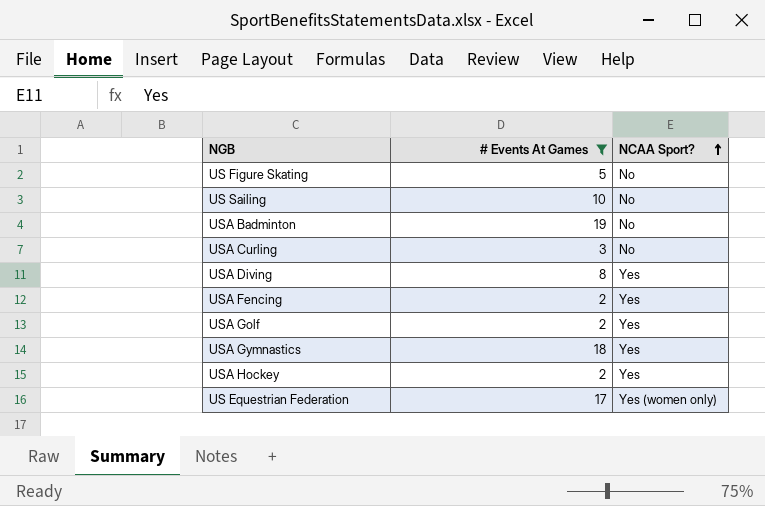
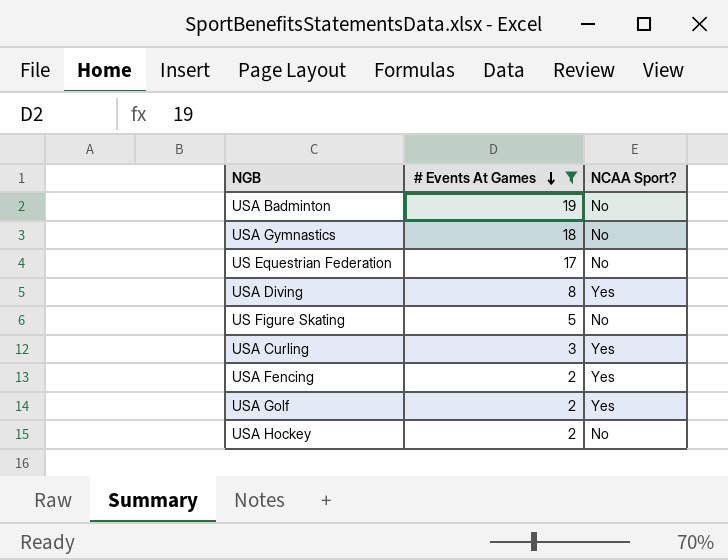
row order: NCAA Sport? ascending -> # Events At Games descending
row US Sailing: 10 | No -> none
USA Gymnastics | NCAA Sport?: Yes -> No
US Equestrian Federation | NCAA Sport?: Yes (women only) -> No
USA Curling | NCAA Sport?: No -> Yes
USA Hockey | NCAA Sport?: Yes -> No

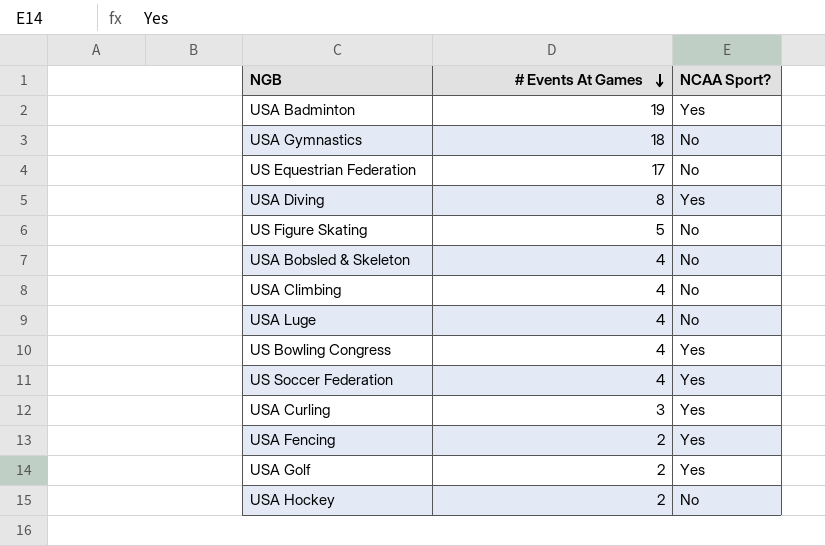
filter: # Events At Games != 4 -> none
USA Badminton | NCAA Sport?: No -> Yes

